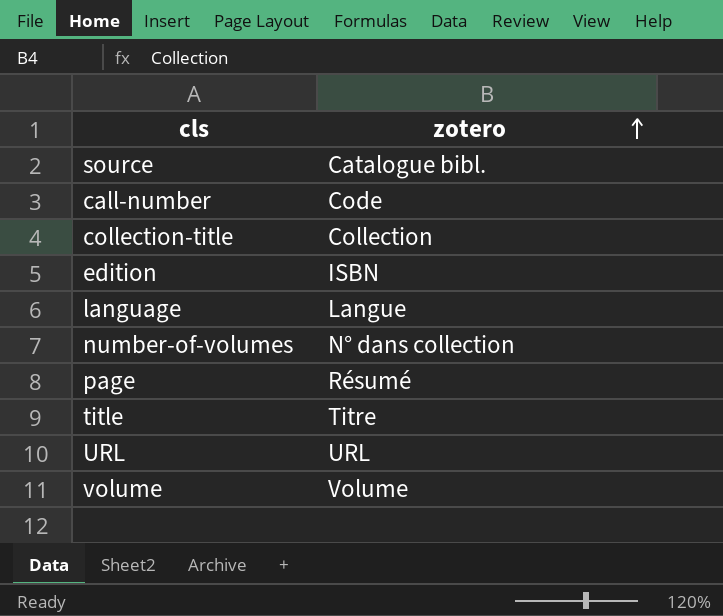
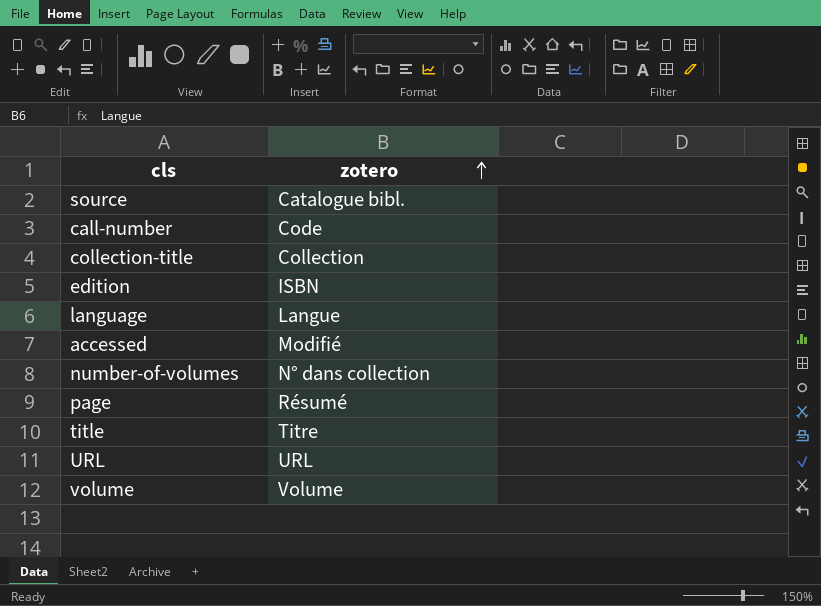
row accessed: none -> Modifié

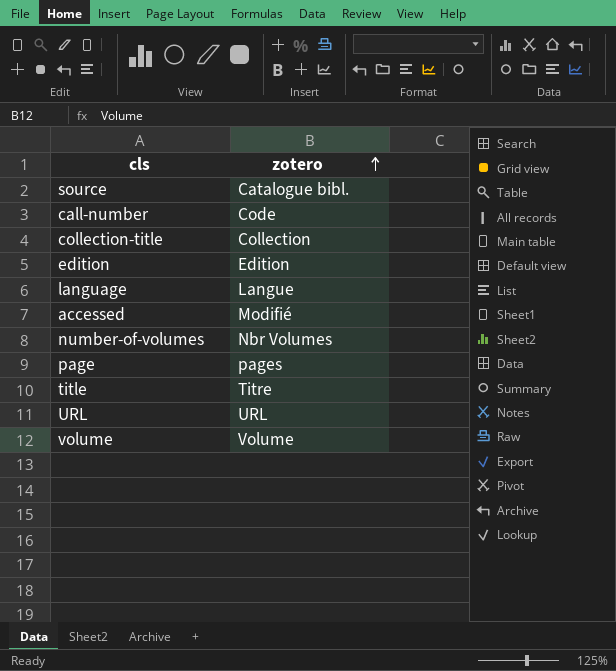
edition | zotero: ISBN -> Edition
number-of-volumes | zotero: N° dans collection -> Nbr Volumes
page | zotero: Résumé -> pages

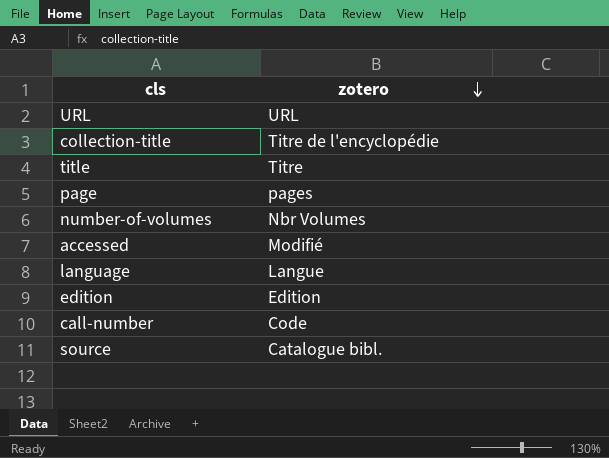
row order: zotero ascending -> zotero descending
row volume: Volume -> none
collection-title | zotero: Collection -> Titre de l'encyclopédie

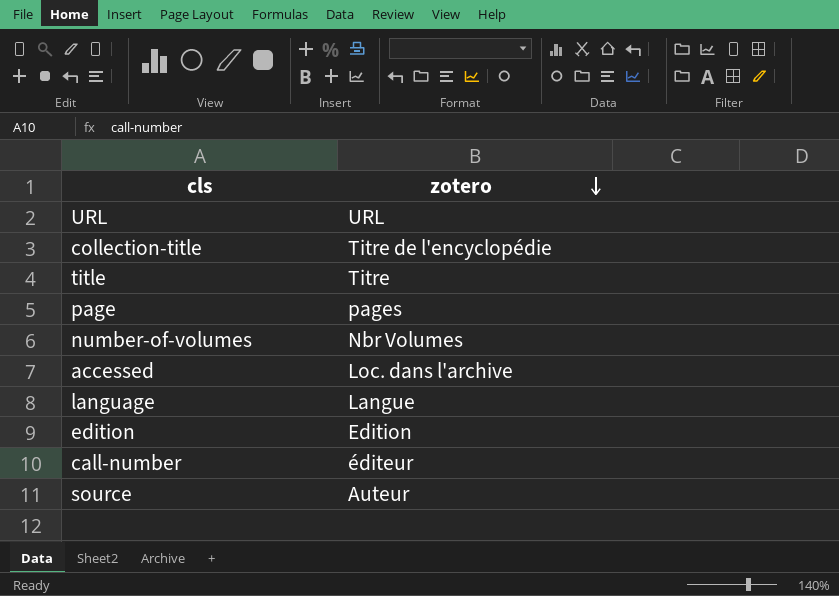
accessed | zotero: Modifié -> Loc. dans l'archive
call-number | zotero: Code -> éditeur
source | zotero: Catalogue bibl. -> Auteur

